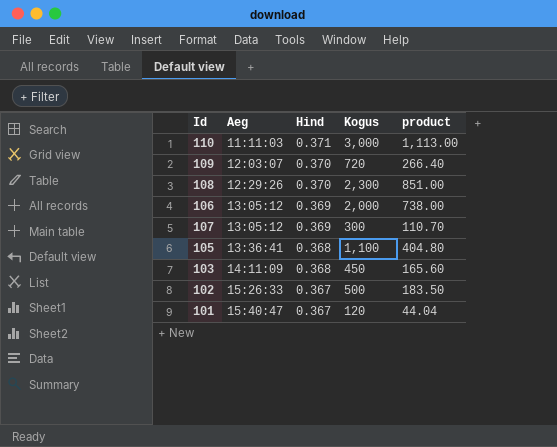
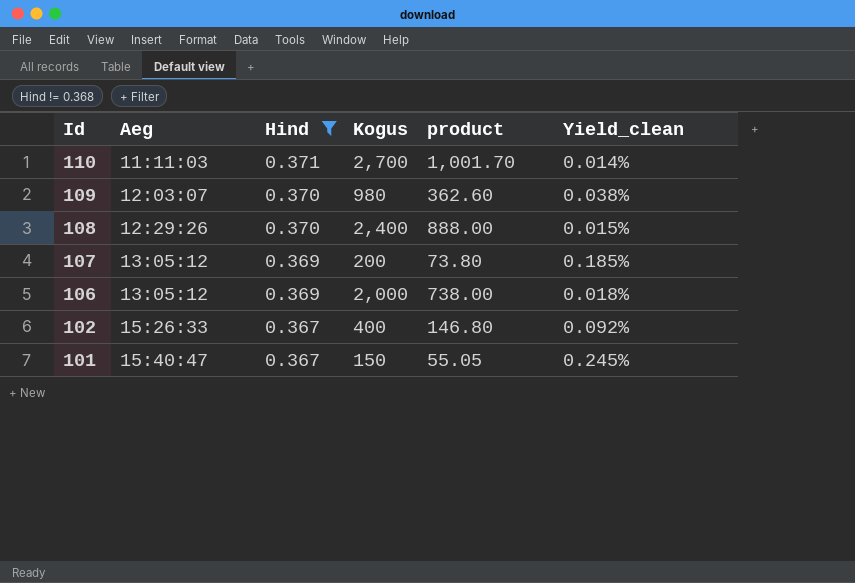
filter: none -> Hind != 0.368
row order: Aeg ascending -> Id descending
column Yield_clean | formula: none -> [Hind] / [Kogus]
110 | Kogus: 3,000 -> 2,700
110 | product: 1,113.00 -> 1,001.70
109 | Kogus: 720 -> 980
109 | product: 266.40 -> 362.60
108 | Kogus: 2,300 -> 2,400
108 | product: 851.00 -> 888.00
107 | Kogus: 300 -> 200
107 | product: 110.70 -> 73.80
102 | Kogus: 500 -> 400
102 | product: 183.50 -> 146.80
101 | Kogus: 120 -> 150
101 | product: 44.04 -> 55.05

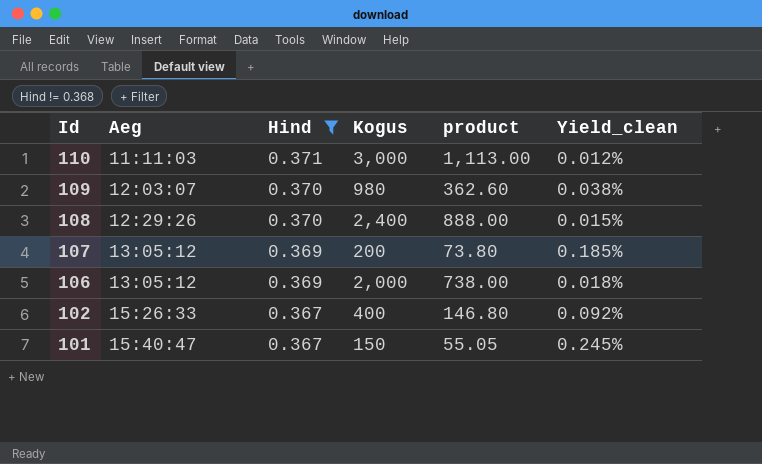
110 | Kogus: 2,700 -> 3,000
110 | product: 1,001.70 -> 1,113.00
110 | Yield_clean: 0.014% -> 0.012%

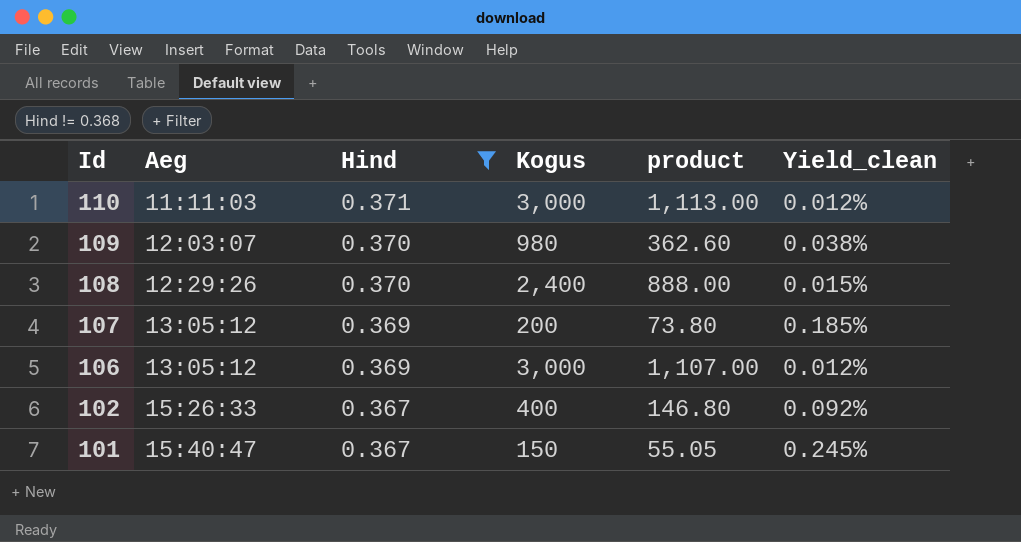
106 | Kogus: 2,000 -> 3,000
106 | product: 738.00 -> 1,107.00
106 | Yield_clean: 0.018% -> 0.012%

